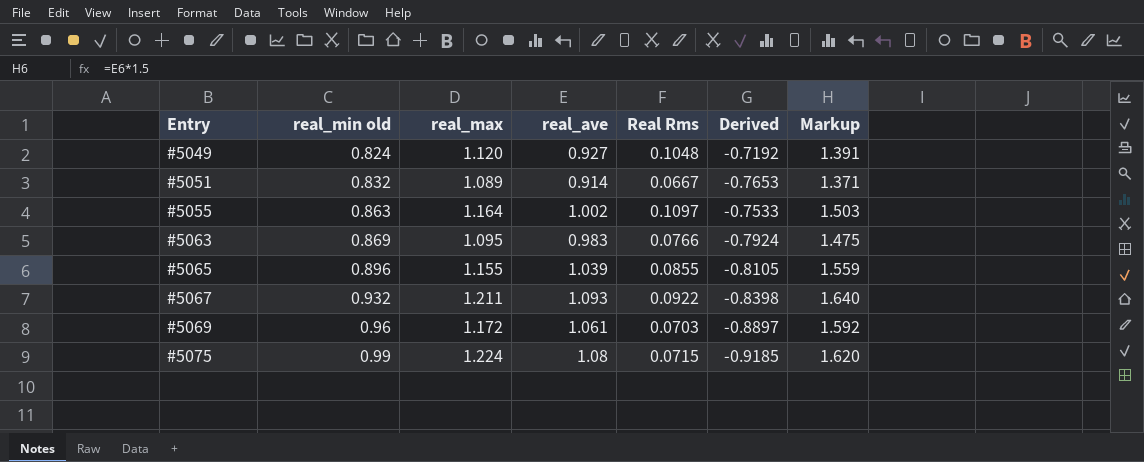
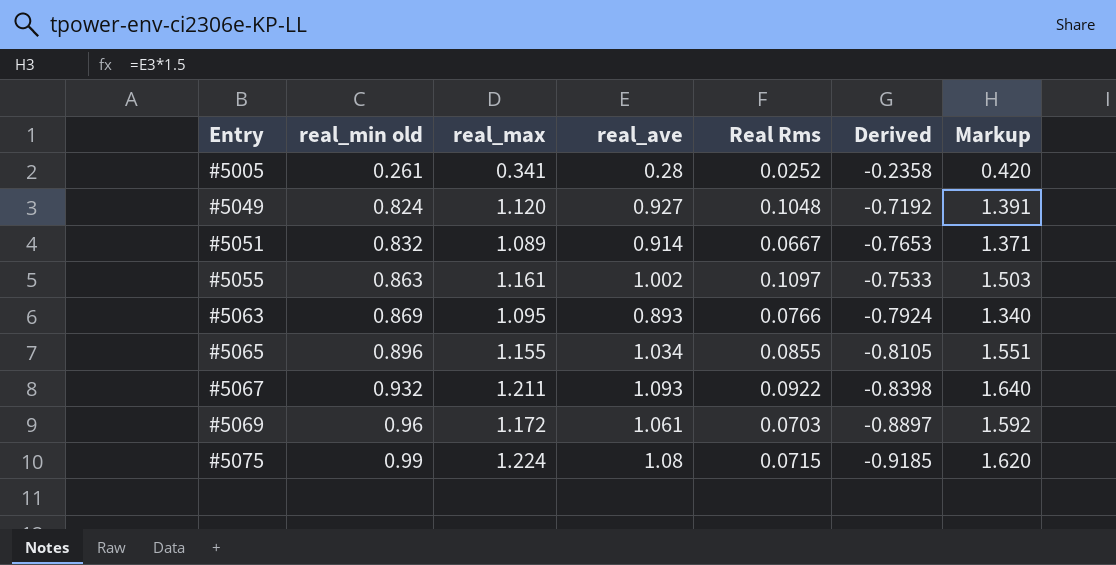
row #5005: none -> 0.261 | 0.341 | 0.28 | 0.0252 | -0.2358 | 0.420
#5055 | real_max: 1.164 -> 1.161
#5063 | real_ave: 0.983 -> 0.893
#5063 | Markup: 1.475 -> 1.340
#5065 | real_ave: 1.039 -> 1.034
#5065 | Markup: 1.559 -> 1.551

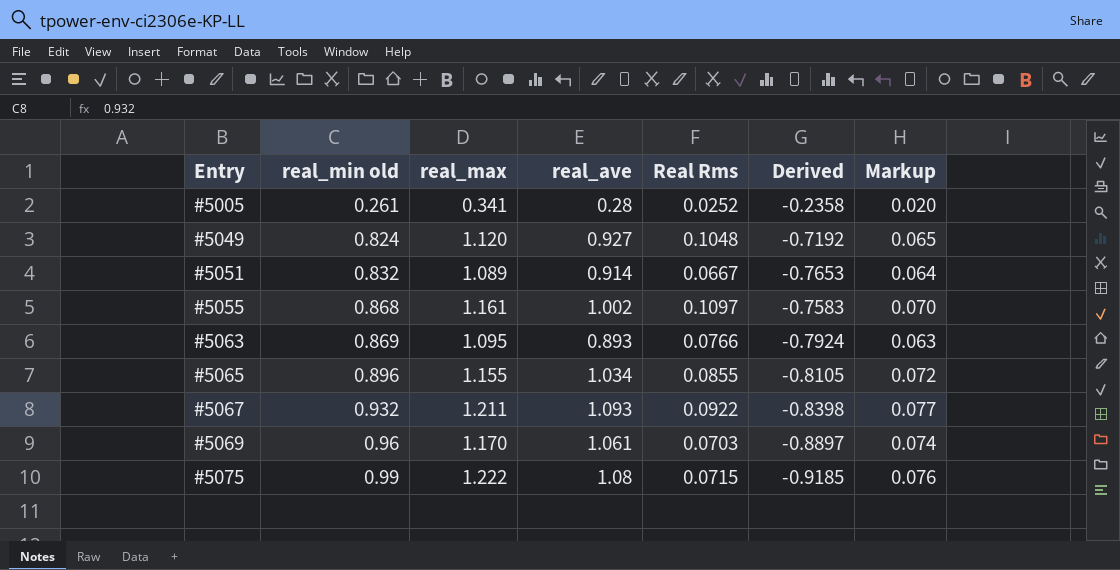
column Markup | formula: [real_ave] * 1.5 -> [real_ave] * 0.07
#5055 | real_min old: 0.863 -> 0.868
#5055 | Derived: -0.7533 -> -0.7583
#5069 | real_max: 1.172 -> 1.170
#5075 | real_max: 1.224 -> 1.222

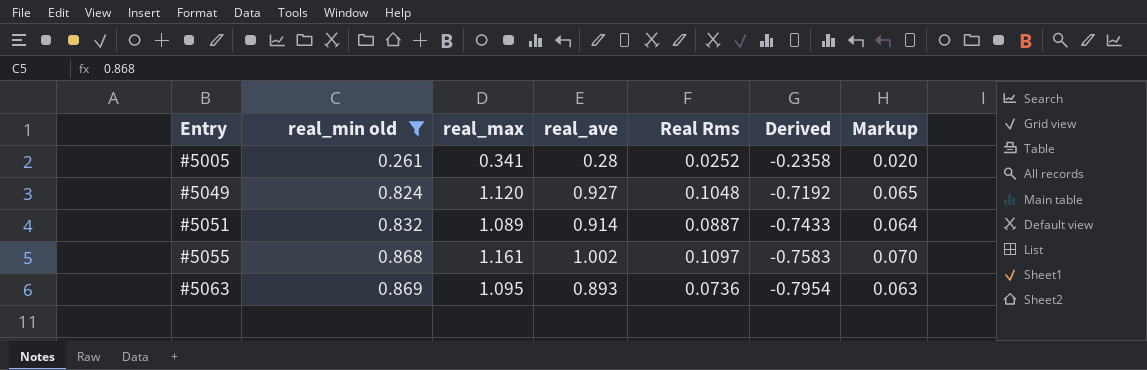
filter: none -> real_min old <= 0.869
#5051 | Real Rms: 0.0667 -> 0.0887
#5051 | Derived: -0.7653 -> -0.7433
#5063 | Real Rms: 0.0766 -> 0.0736
#5063 | Derived: -0.7924 -> -0.7954

